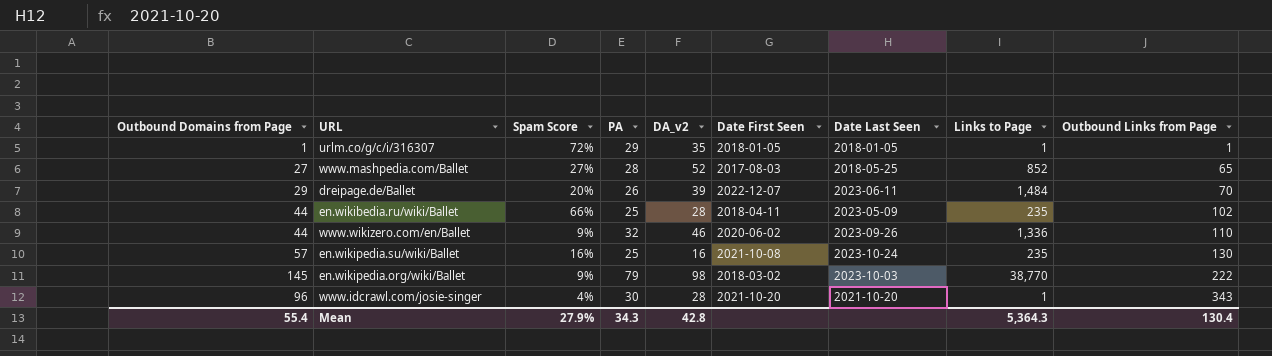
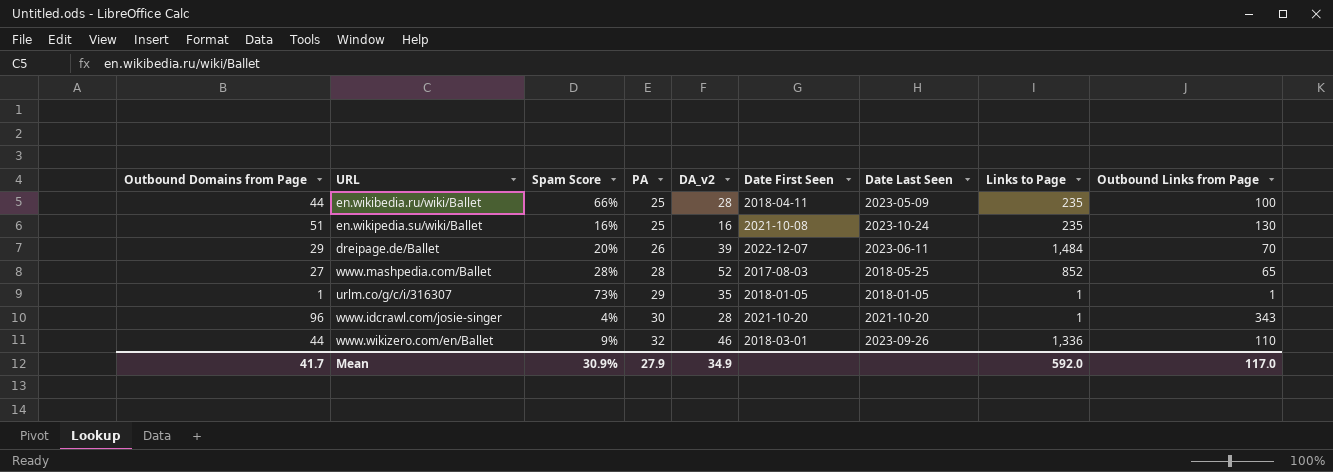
row order: Outbound Links from Page ascending -> PA ascending
row en.wikipedia.org/wiki/Ballet: 145 | 9% | 79 | 98 | 2018-03-02 | 2023-10-03 | 38,770 | 222 -> none
en.wikibedia.ru/wiki/Ballet | Outbound Links from Page: 102 -> 100
en.wikipedia.su/wiki/Ballet | Outbound Domains from Page: 57 -> 51
www.mashpedia.com/Ballet | Spam Score: 27% -> 28%
urlm.co/g/c/i/316307 | Spam Score: 72% -> 73%
www.wikizero.com/en/Ballet | Date First Seen: 2020-06-02 -> 2018-03-01
Mean | Outbound Domains from Page: 55.4 -> 41.7
Mean | Spam Score: 27.9% -> 30.9%
Mean | PA: 34.3 -> 27.9
Mean | DA_v2: 42.8 -> 34.9
Mean | Links to Page: 5,364.3 -> 592.0
Mean | Outbound Links from Page: 130.4 -> 117.0

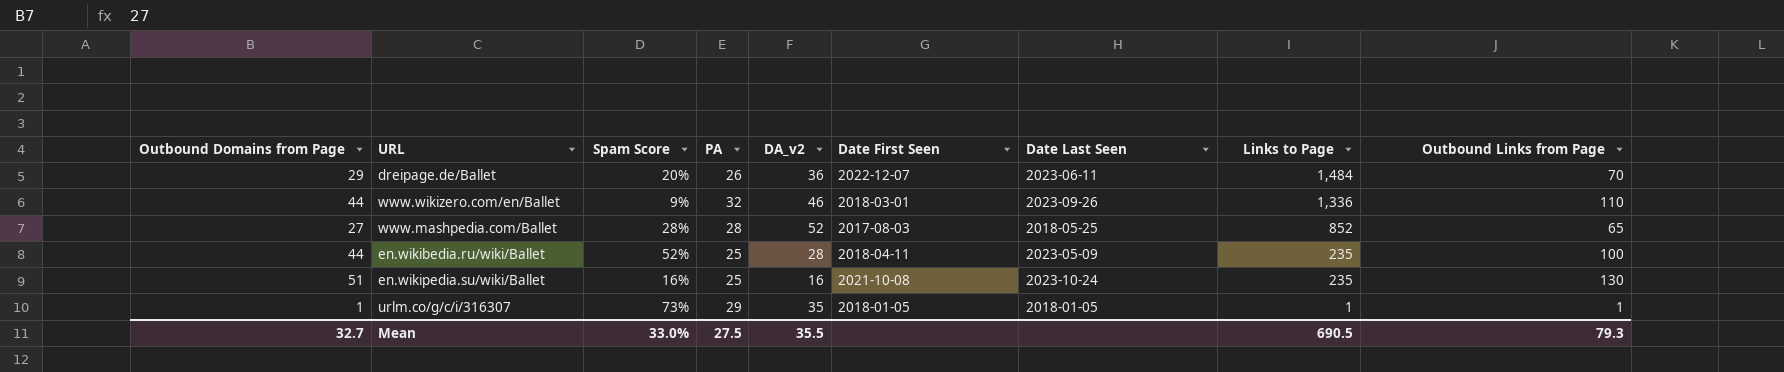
row order: PA ascending -> Links to Page descending
row www.idcrawl.com/josie-singer: 96 | 4% | 30 | 28 | 2021-10-20 | 2021-10-20 | 1 | 343 -> none
dreipage.de/Ballet | DA_v2: 39 -> 36
en.wikibedia.ru/wiki/Ballet | Spam Score: 66% -> 52%
Mean | Outbound Domains from Page: 41.7 -> 32.7
Mean | Spam Score: 30.9% -> 33.0%
Mean | PA: 27.9 -> 27.5
Mean | DA_v2: 34.9 -> 35.5
Mean | Links to Page: 592.0 -> 690.5
Mean | Outbound Links from Page: 117.0 -> 79.3

